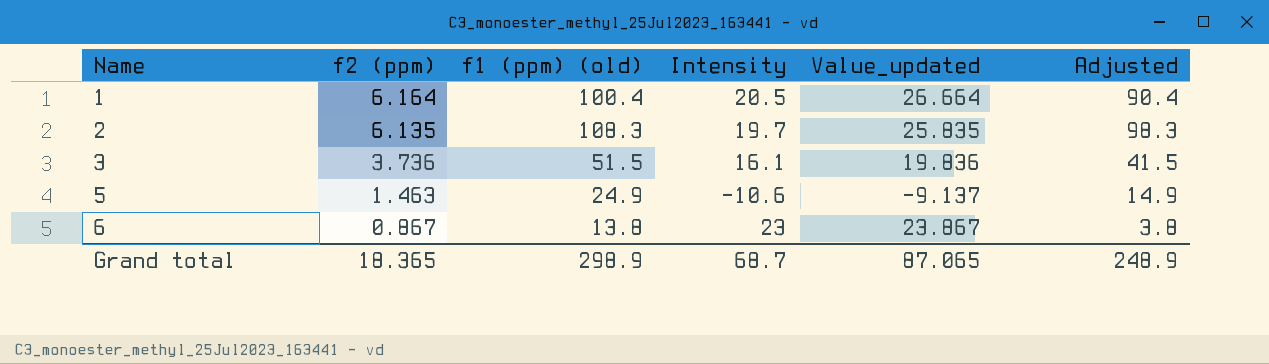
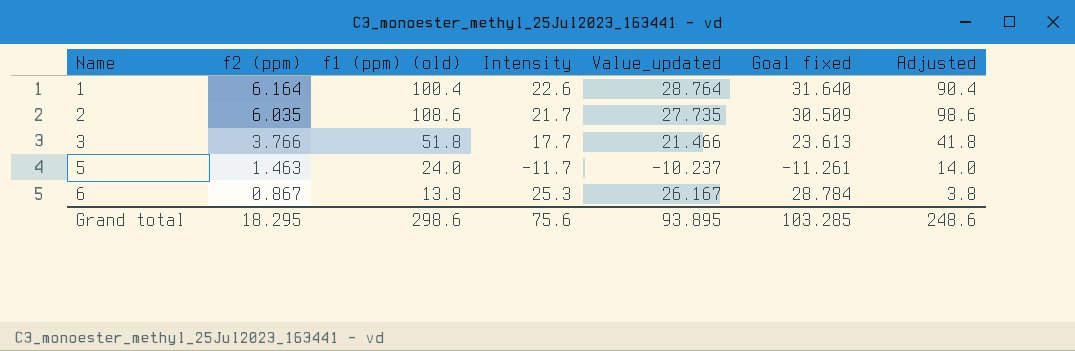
column Goal fixed | formula: none -> [Value_updated] * 1.1
1 | Intensity: 20.5 -> 22.6
1 | Value_updated: 26.664 -> 28.764
2 | f2 (ppm): 6.135 -> 6.035
2 | f1 (ppm) (old): 108.3 -> 108.6
2 | Intensity: 19.7 -> 21.7
2 | Value_updated: 25.835 -> 27.735
2 | Adjusted: 98.3 -> 98.6
3 | f2 (ppm): 3.736 -> 3.766
3 | f1 (ppm) (old): 51.5 -> 51.8
3 | Intensity: 16.1 -> 17.7
3 | Value_updated: 19.836 -> 21.466
3 | Adjusted: 41.5 -> 41.8
5 | f1 (ppm) (old): 24.9 -> 24.0
5 | Intensity: -10.6 -> -11.7
5 | Value_updated: -9.137 -> -10.237
5 | Adjusted: 14.9 -> 14.0
6 | Intensity: 23 -> 25.3
6 | Value_updated: 23.867 -> 26.167
Grand total | f2 (ppm): 18.365 -> 18.295
Grand total | f1 (ppm) (old): 298.9 -> 298.6
Grand total | Intensity: 68.7 -> 75.6
Grand total | Value_updated: 87.065 -> 93.895
Grand total | Adjusted: 248.9 -> 248.6

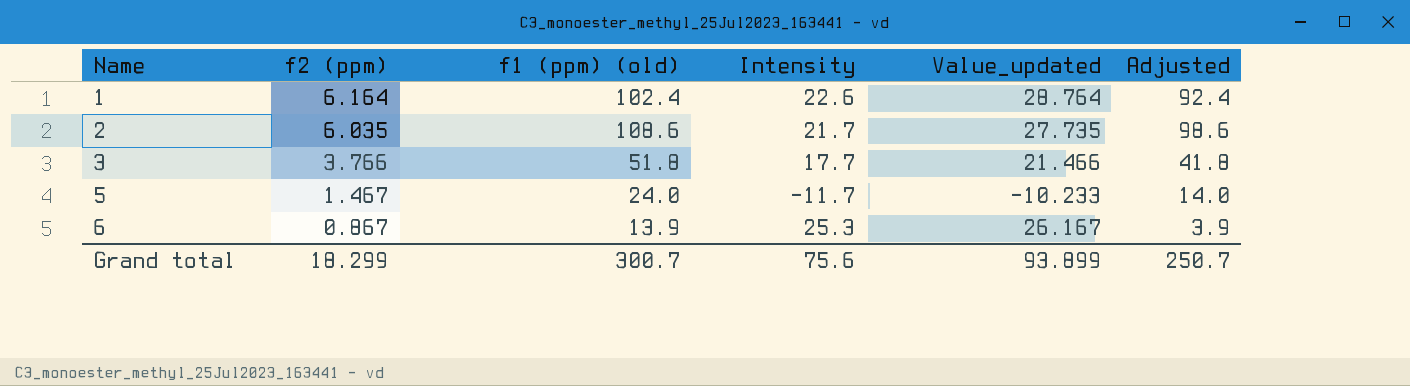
column Goal fixed | formula: [Value_updated] * 1.1 -> none
1 | f1 (ppm) (old): 100.4 -> 102.4
1 | Adjusted: 90.4 -> 92.4
5 | f2 (ppm): 1.463 -> 1.467
5 | Value_updated: -10.237 -> -10.233
6 | f1 (ppm) (old): 13.8 -> 13.9
6 | Adjusted: 3.8 -> 3.9
Grand total | f2 (ppm): 18.295 -> 18.299
Grand total | f1 (ppm) (old): 298.6 -> 300.7
Grand total | Value_updated: 93.895 -> 93.899
Grand total | Adjusted: 248.6 -> 250.7

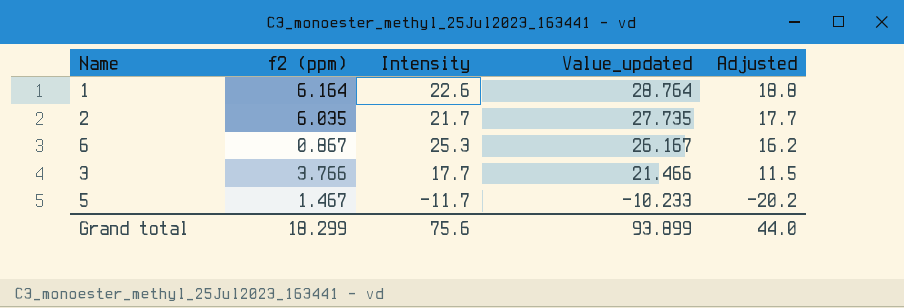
row order: Name ascending -> Value_updated descending
column f1 (ppm) (old) | position: 3 -> none
column Adjusted | formula: [f1 (ppm) (old)] - 10 -> [Value_updated] - 10
Grand total | Adjusted: 250.7 -> 44.0

